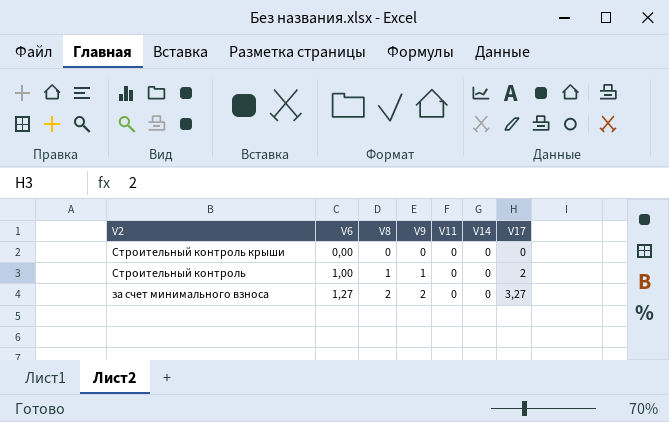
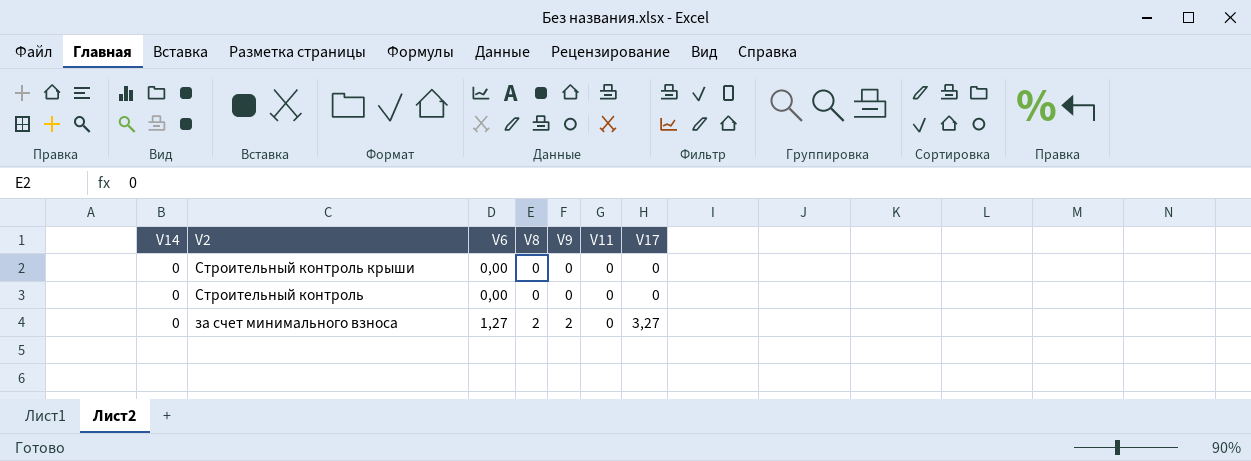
column V14 | position: 6 -> 1
Строительный контроль | V6: 1,00 -> 0,00
Строительный контроль | V8: 1 -> 0
Строительный контроль | V9: 1 -> 0
Строительный контроль | V17: 2 -> 0

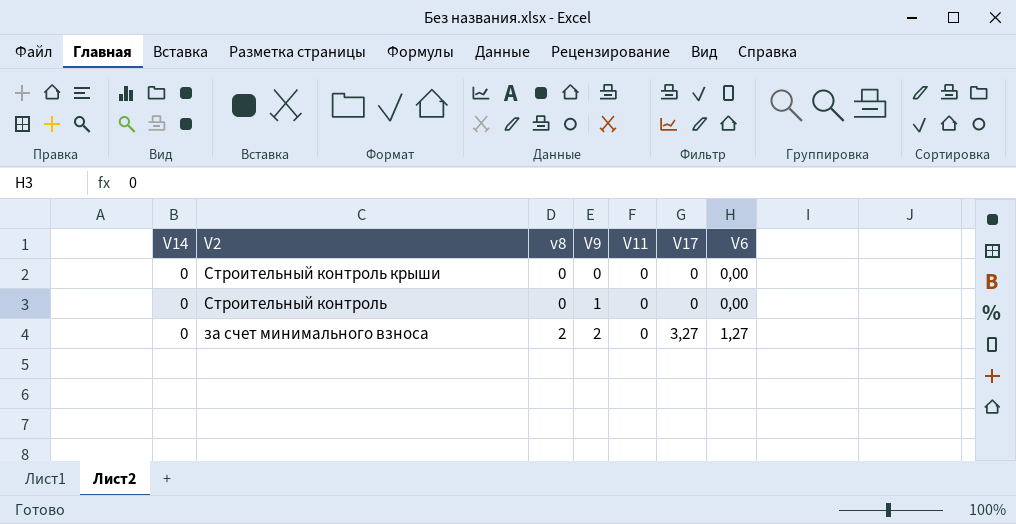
column name: V8 -> v8
column V6 | position: 3 -> 7
Строительный контроль | V9: 0 -> 1

